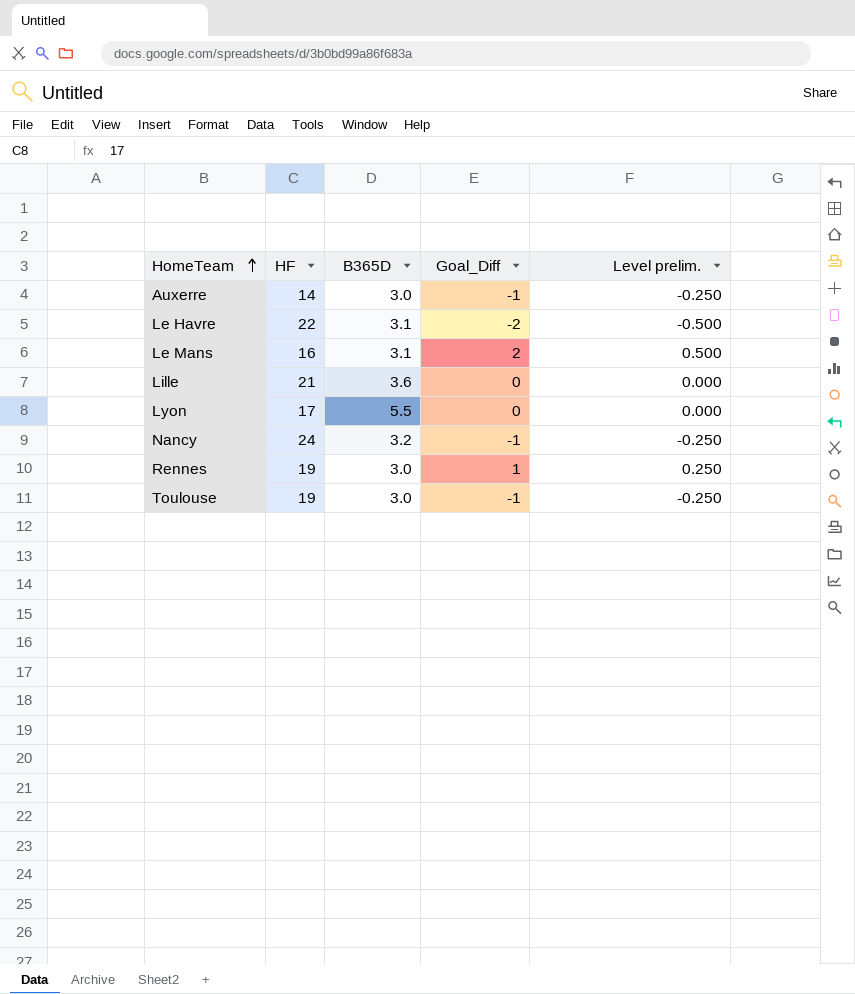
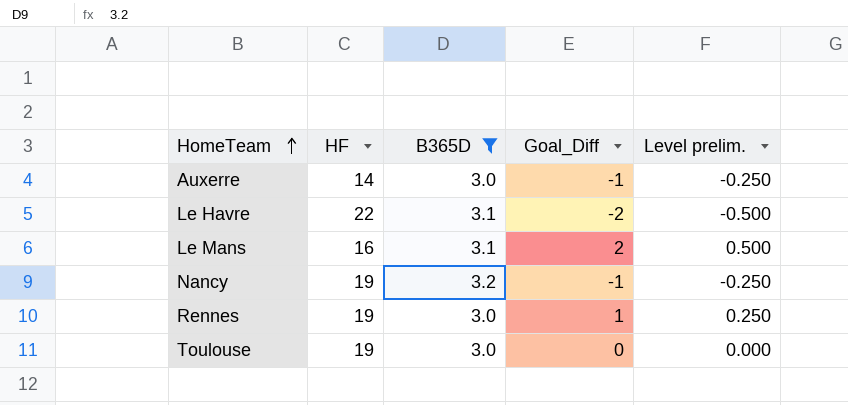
filter: none -> B365D <= 3.2
Nancy | HF: 24 -> 19
Toulouse | Goal_Diff: -1 -> 0
Toulouse | Level prelim.: -0.250 -> 0.000

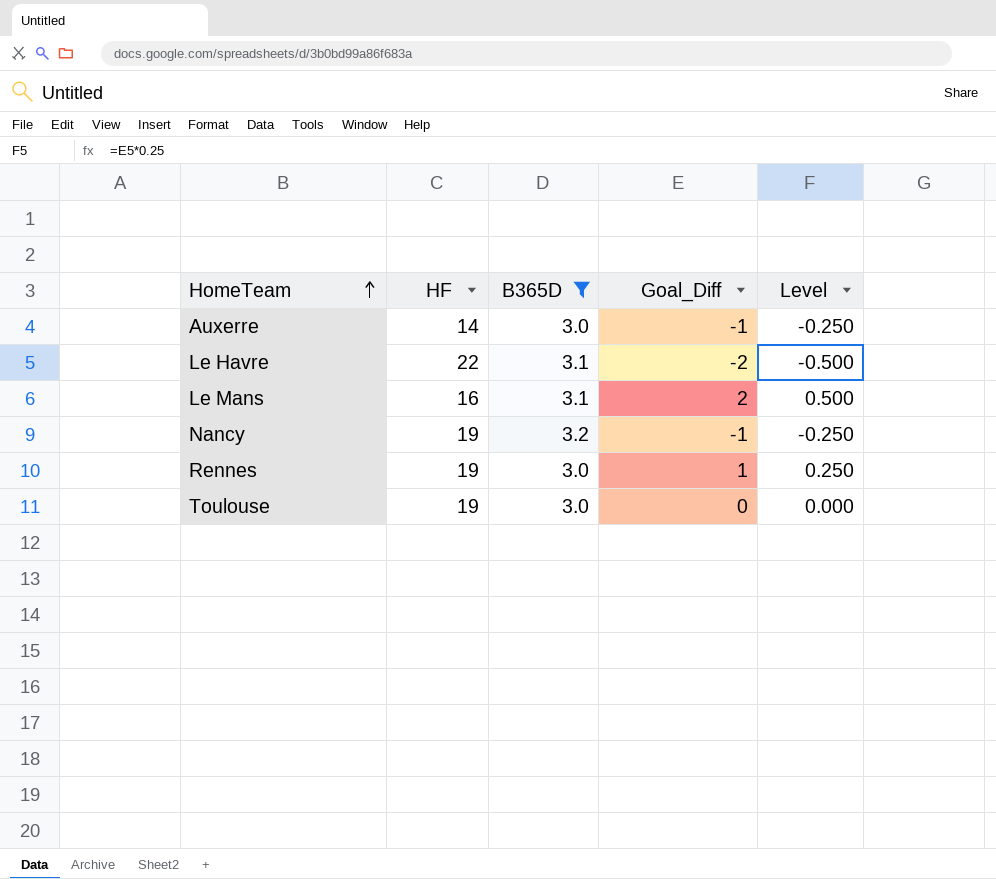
column name: Level prelim. -> Level

